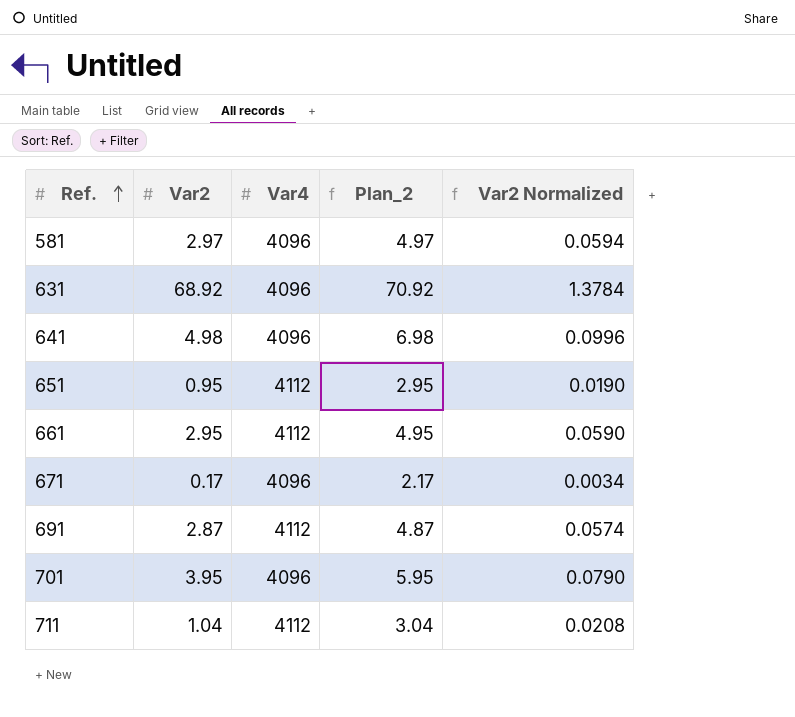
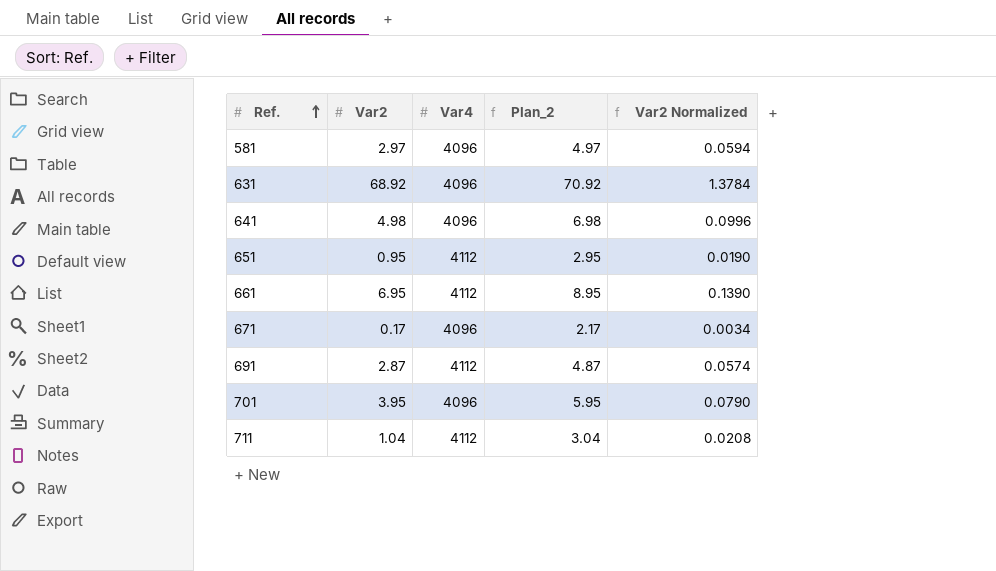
661 | Var2: 2.95 -> 6.95
661 | Plan_2: 4.95 -> 8.95
661 | Var2 Normalized: 0.0590 -> 0.1390

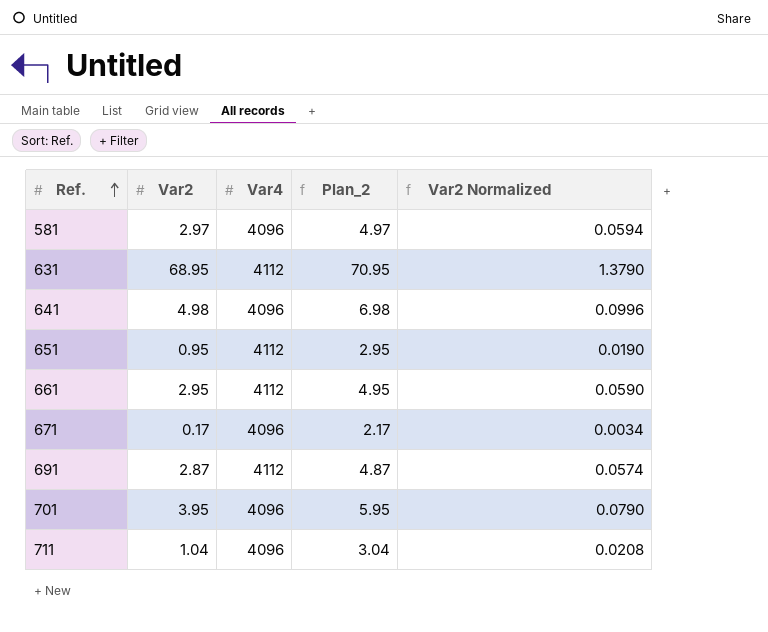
631 | Var2: 68.92 -> 68.95
631 | Var4: 4096 -> 4112
631 | Plan_2: 70.92 -> 70.95
631 | Var2 Normalized: 1.3784 -> 1.3790
661 | Var2: 6.95 -> 2.95
661 | Plan_2: 8.95 -> 4.95
661 | Var2 Normalized: 0.1390 -> 0.0590
711 | Var4: 4112 -> 4096

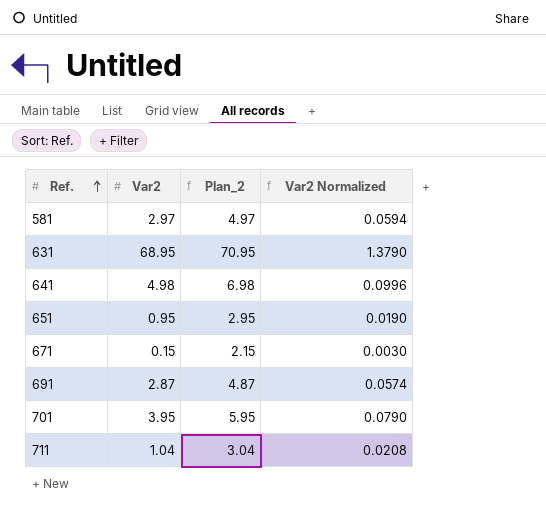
column Var4 | position: 3 -> none
row 661: 2.95 | 4112 | 4.95 | 0.0590 -> none
671 | Var2: 0.17 -> 0.15
671 | Plan_2: 2.17 -> 2.15
671 | Var2 Normalized: 0.0034 -> 0.0030

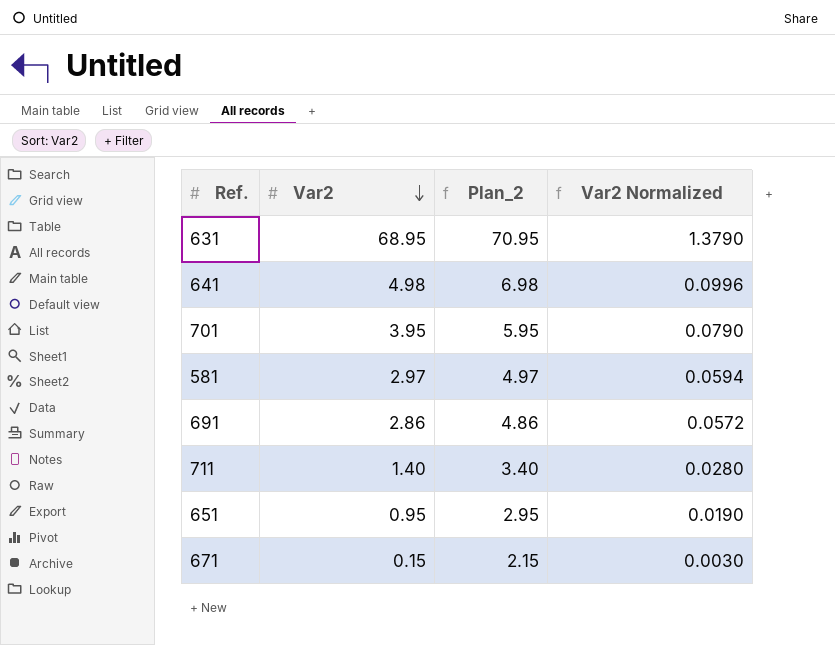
row order: Ref. ascending -> Var2 descending
691 | Var2: 2.87 -> 2.86
691 | Plan_2: 4.87 -> 4.86
691 | Var2 Normalized: 0.0574 -> 0.0572
711 | Var2: 1.04 -> 1.40
711 | Plan_2: 3.04 -> 3.40
711 | Var2 Normalized: 0.0208 -> 0.0280

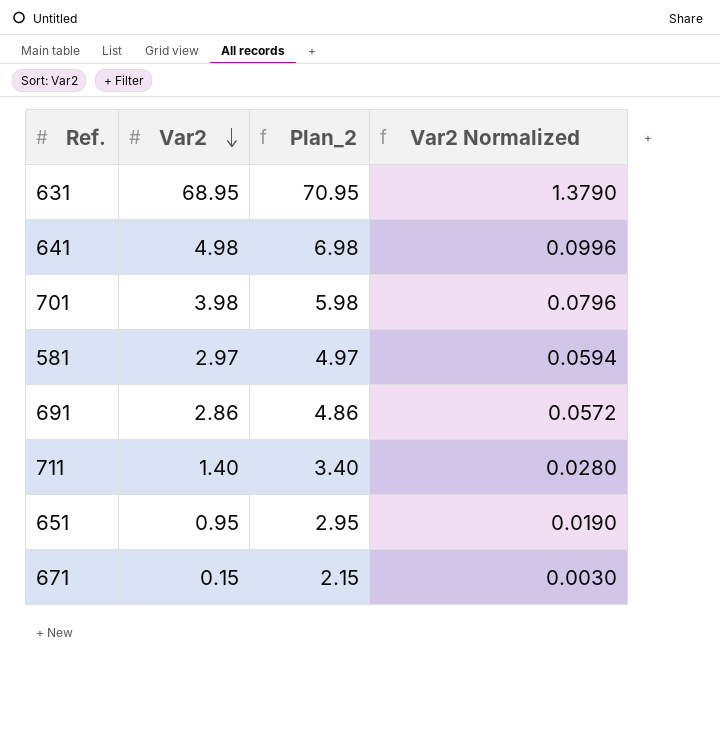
701 | Var2: 3.95 -> 3.98
701 | Plan_2: 5.95 -> 5.98
701 | Var2 Normalized: 0.0790 -> 0.0796

